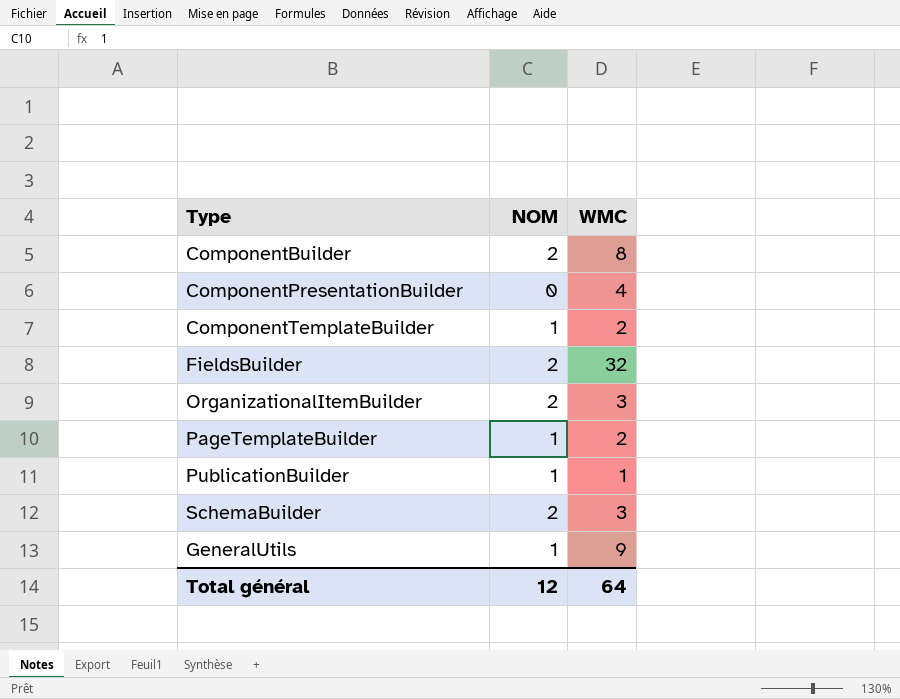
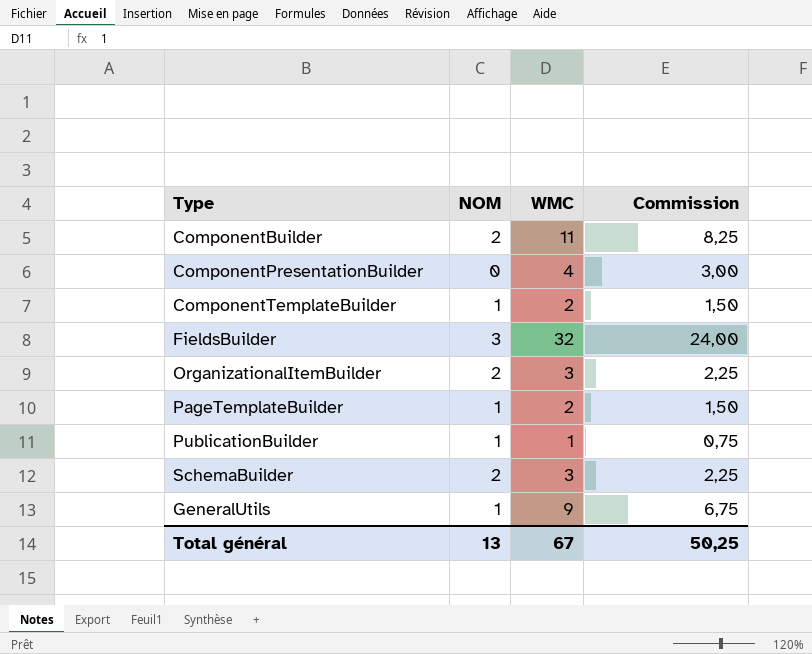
column Commission | formula: none -> [WMC] * 0,75
ComponentBuilder | WMC: 8 -> 11
FieldsBuilder | NOM: 2 -> 3
Total général | NOM: 12 -> 13
Total général | WMC: 64 -> 67

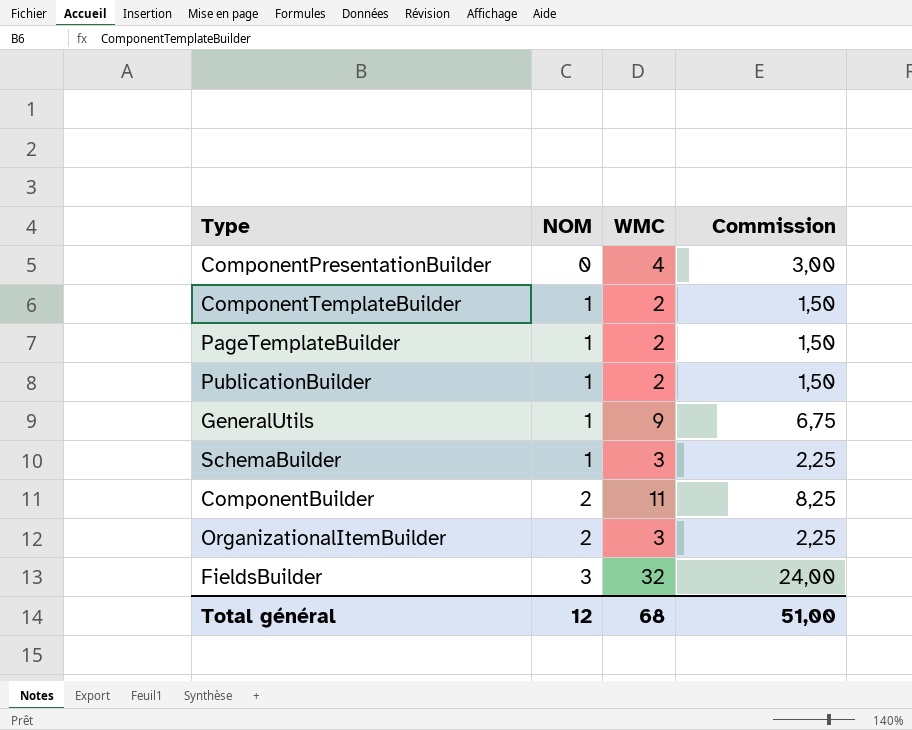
row order: none -> NOM ascending
PublicationBuilder | WMC: 1 -> 2
PublicationBuilder | Commission: 0,75 -> 1,50
SchemaBuilder | NOM: 2 -> 1
Total général | NOM: 13 -> 12
Total général | WMC: 67 -> 68
Total général | Commission: 50,25 -> 51,00

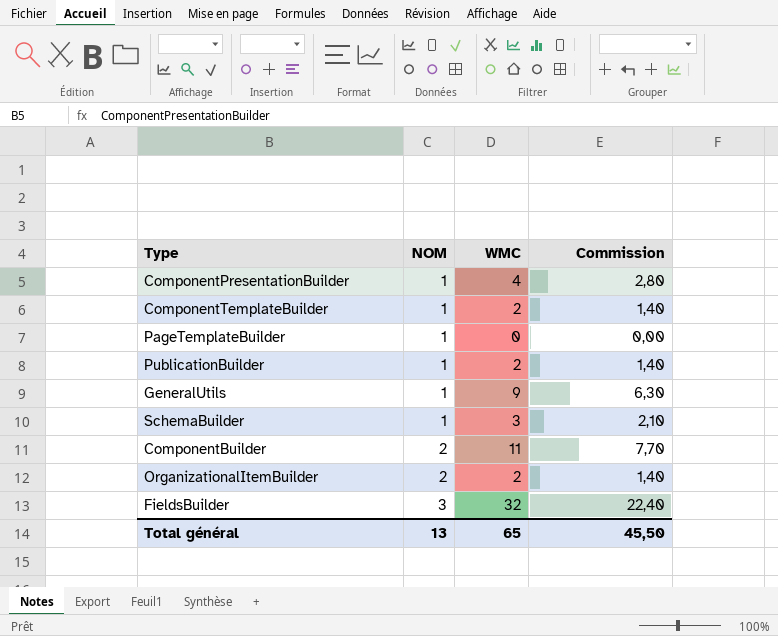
column Commission | formula: [WMC] * 0,75 -> [WMC] * 0,7
ComponentPresentationBuilder | NOM: 0 -> 1
PageTemplateBuilder | WMC: 2 -> 0
OrganizationalItemBuilder | WMC: 3 -> 2
Total général | NOM: 12 -> 13
Total général | WMC: 68 -> 65
Total général | Commission: 51,00 -> 45,50

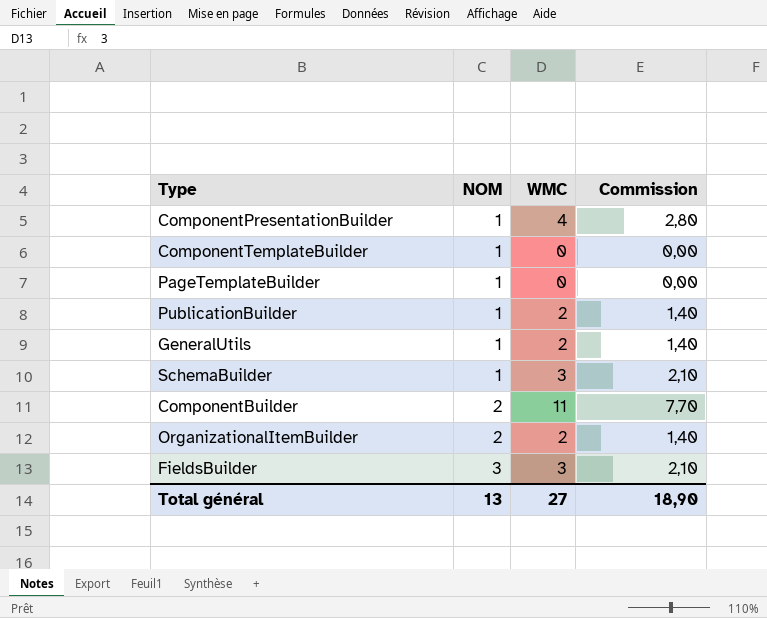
ComponentTemplateBuilder | WMC: 2 -> 0
ComponentTemplateBuilder | Commission: 1,40 -> 0,00
GeneralUtils | WMC: 9 -> 2
GeneralUtils | Commission: 6,30 -> 1,40
FieldsBuilder | WMC: 32 -> 3
FieldsBuilder | Commission: 22,40 -> 2,10
Total général | WMC: 65 -> 27
Total général | Commission: 45,50 -> 18,90

